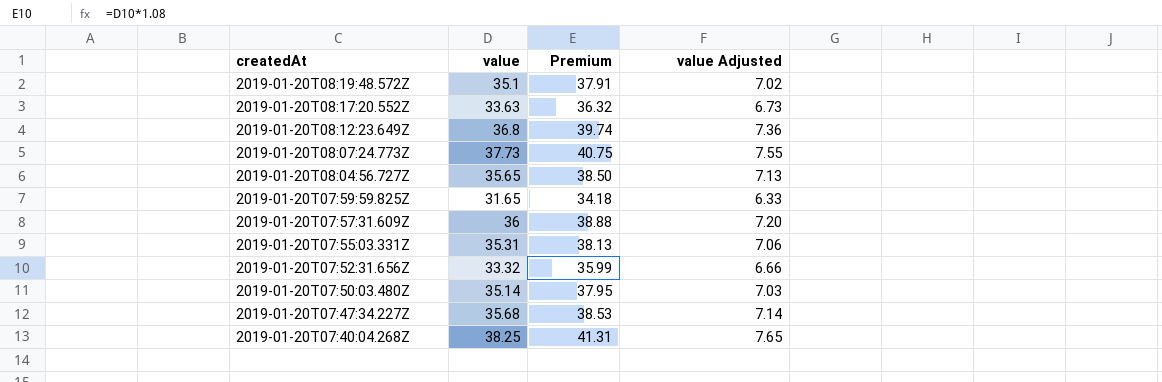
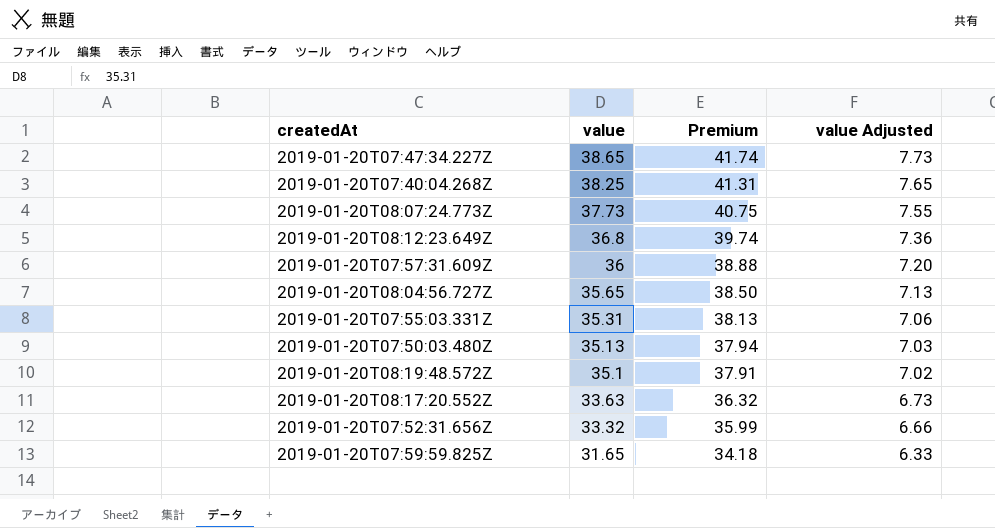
row order: createdAt descending -> value descending
2019-01-20T07:47:34.227Z | value: 35.68 -> 38.65
2019-01-20T07:47:34.227Z | Premium: 38.53 -> 41.74
2019-01-20T07:47:34.227Z | value Adjusted: 7.14 -> 7.73
2019-01-20T07:50:03.480Z | value: 35.14 -> 35.13
2019-01-20T07:50:03.480Z | Premium: 37.95 -> 37.94

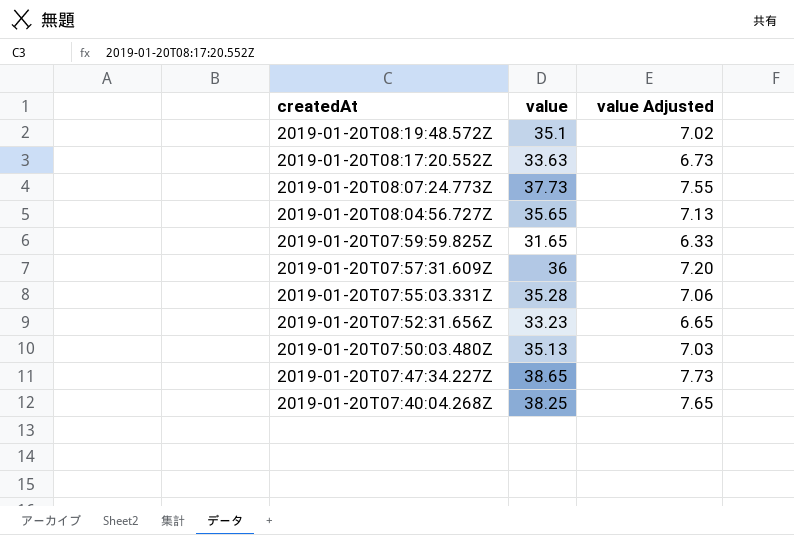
row order: value descending -> createdAt descending
column Premium | formula: [value] * 1.08 -> none
row 2019-01-20T08:12:23.649Z: 36.8 | 39.74 | 7.36 -> none
2019-01-20T07:55:03.331Z | value: 35.31 -> 35.28
2019-01-20T07:52:31.656Z | value: 33.32 -> 33.23
2019-01-20T07:52:31.656Z | value Adjusted: 6.66 -> 6.65

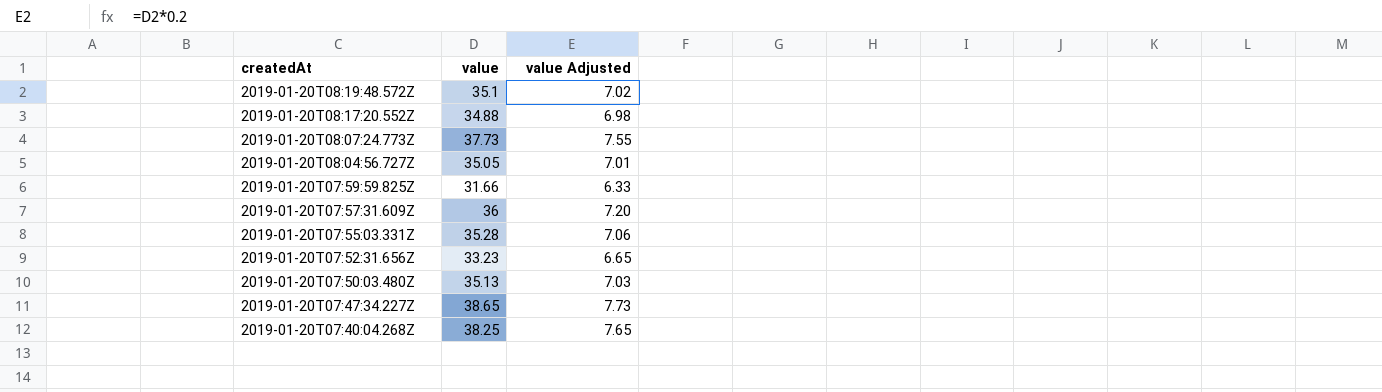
2019-01-20T08:17:20.552Z | value: 33.63 -> 34.88
2019-01-20T08:17:20.552Z | value Adjusted: 6.73 -> 6.98
2019-01-20T08:04:56.727Z | value: 35.65 -> 35.05
2019-01-20T08:04:56.727Z | value Adjusted: 7.13 -> 7.01
2019-01-20T07:59:59.825Z | value: 31.65 -> 31.66

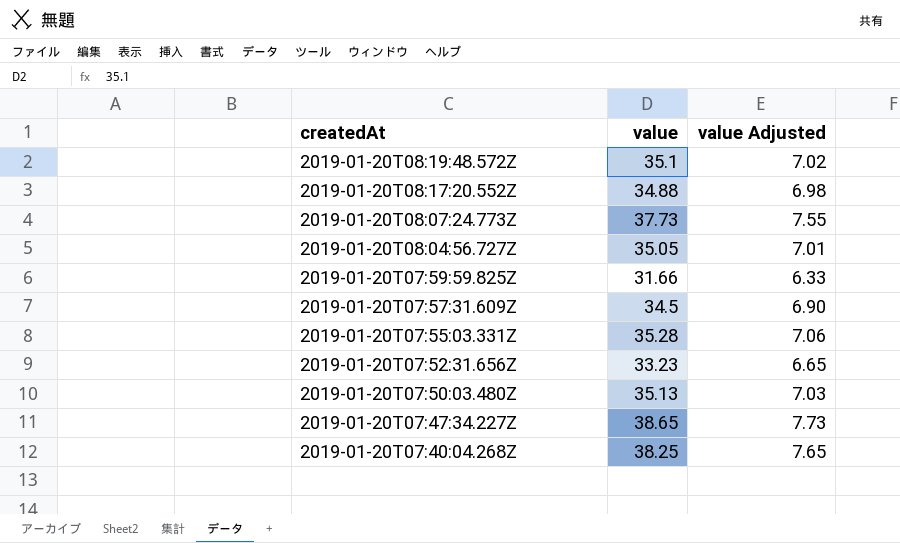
2019-01-20T07:57:31.609Z | value: 36 -> 34.5
2019-01-20T07:57:31.609Z | value Adjusted: 7.20 -> 6.90

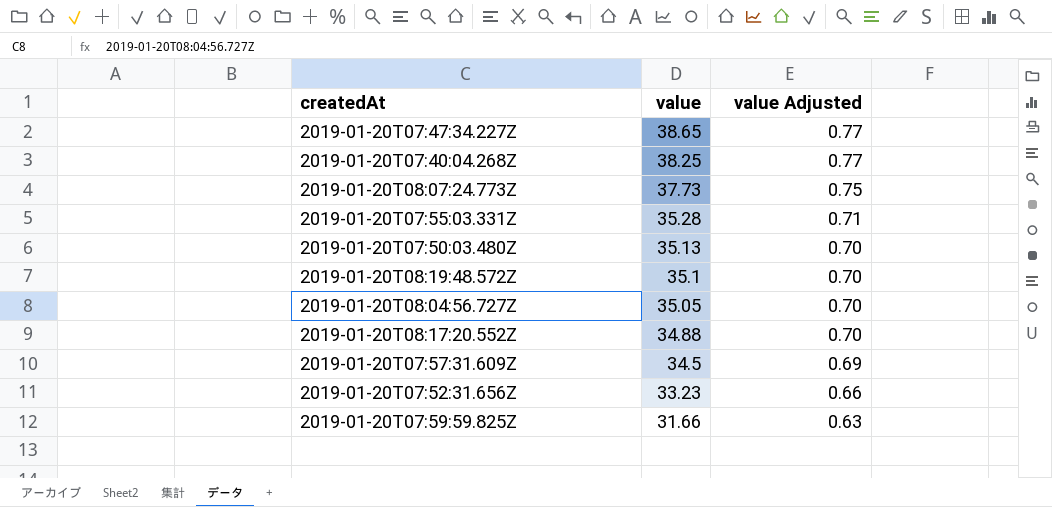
row order: createdAt descending -> value descending
column value Adjusted | formula: [value] * 0.2 -> [value] * 0.02

